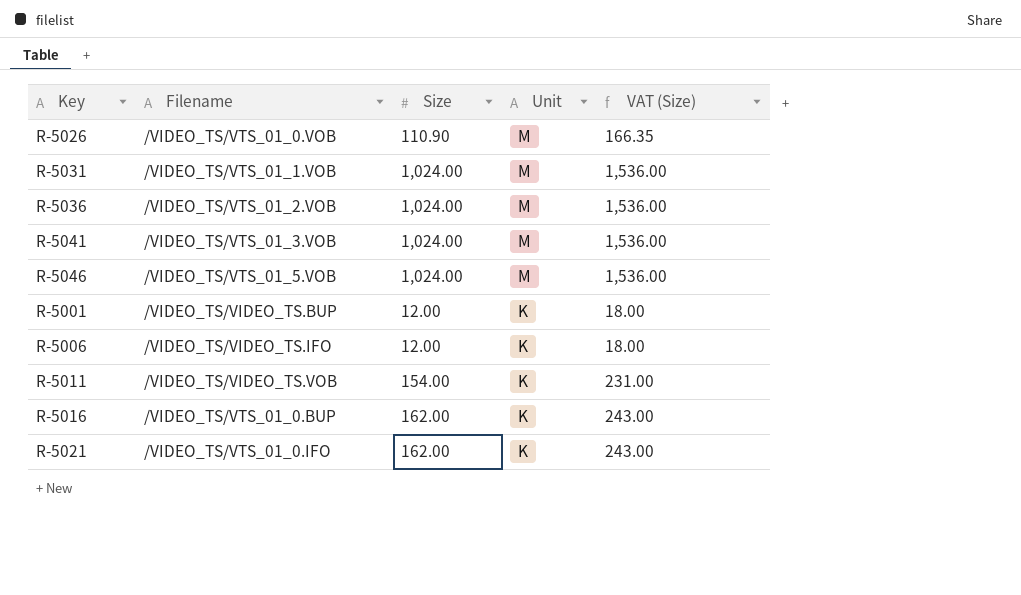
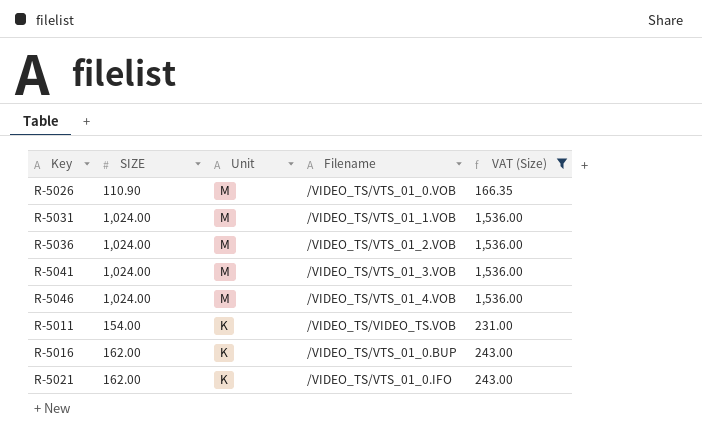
filter: none -> VAT (Size) != 18.00
column name: Size -> SIZE
column Filename | position: 2 -> 4
R-5046 | Filename: /VIDEO_TS/VTS_01_5.VOB -> /VIDEO_TS/VTS_01_4.VOB

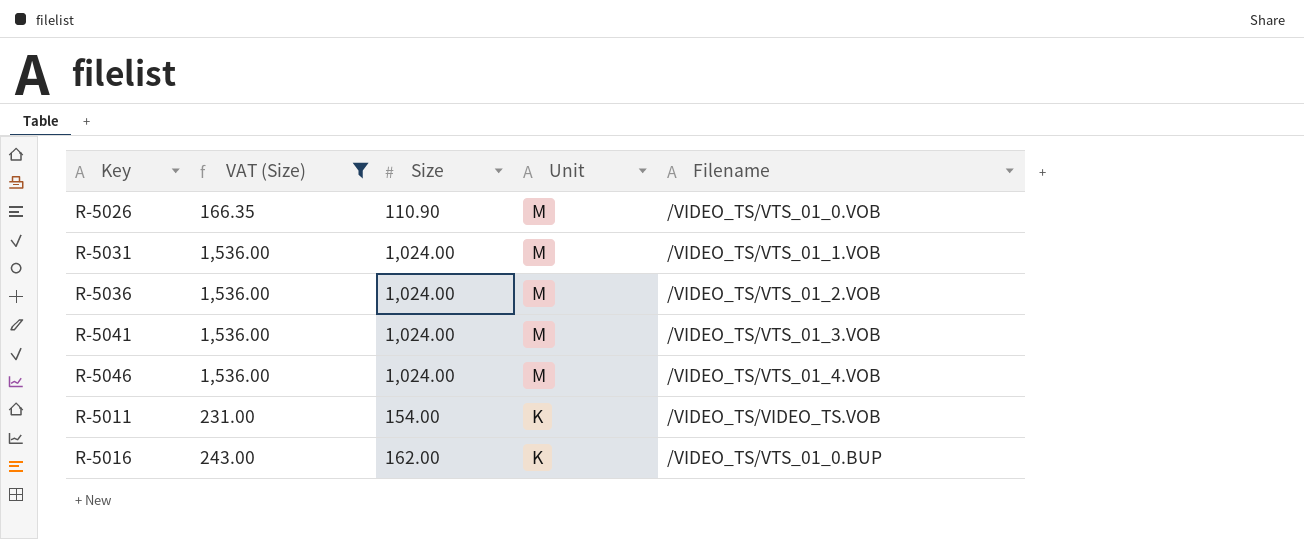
column VAT (Size) | position: 5 -> 2
column name: SIZE -> Size
row R-5021: 162.00 | K | /VIDEO_TS/VTS_01_0.IFO | 243.00 -> none

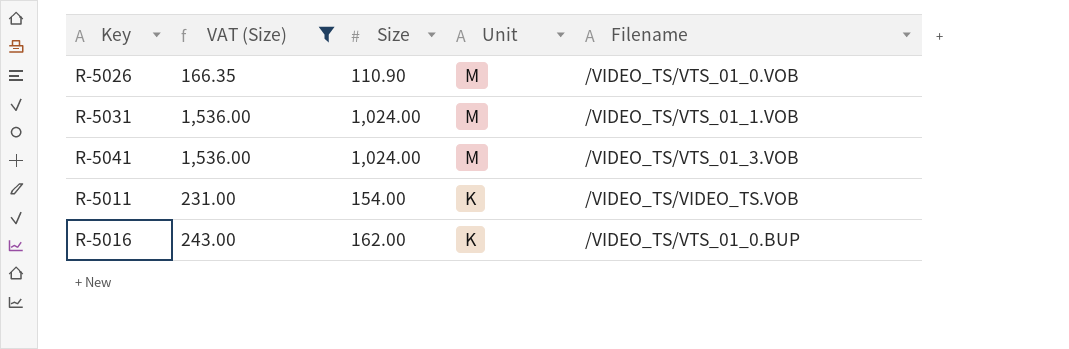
row R-5036: 1,536.00 | 1,024.00 | M | /VIDEO_TS/VTS_01_2.VOB -> none
row R-5046: 1,536.00 | 1,024.00 | M | /VIDEO_TS/VTS_01_4.VOB -> none

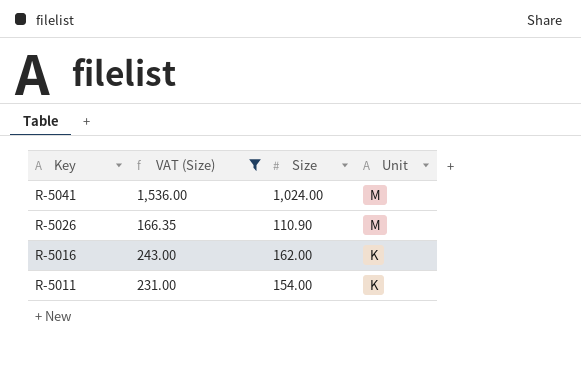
row order: Unit descending -> Key descending
column Filename | position: 5 -> none
row R-5031: 1,536.00 | 1,024.00 | M | /VIDEO_TS/VTS_01_1.VOB -> none

